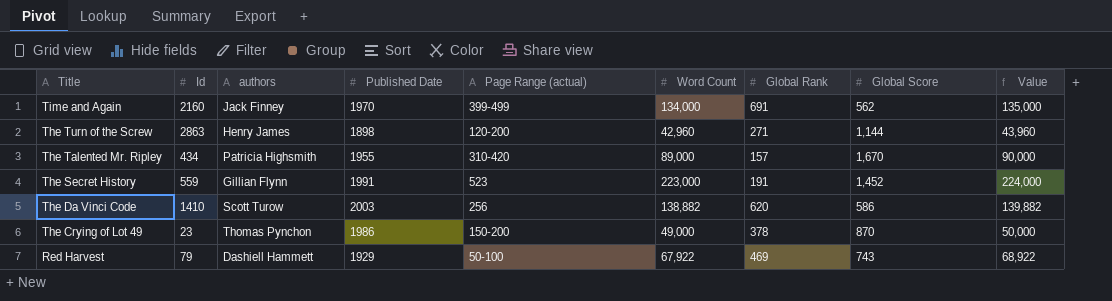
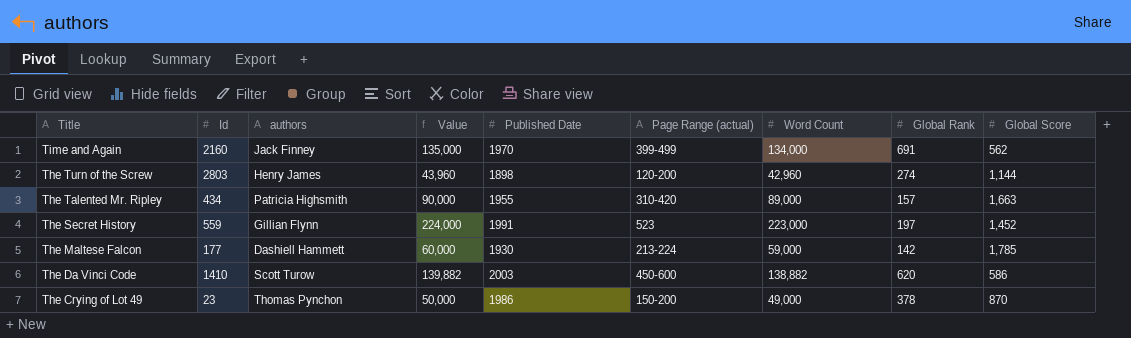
column Value | position: 9 -> 4
row Red Harvest: 79 | Dashiell Hammett | 1929 | 50-100 | 67,922 | 469 | 743 | 68,922 -> none
The Turn of the Screw | Id: 2863 -> 2803
The Turn of the Screw | Global Rank: 271 -> 274
The Talented Mr. Ripley | Global Score: 1,670 -> 1,663
The Secret History | Global Rank: 191 -> 197
row The Maltese Falcon: none -> 177 | Dashiell Hammett | 60,000 | 1930 | 213-224 | 59,000 | 142 | 1,785
The Da Vinci Code | Page Range (actual): 256 -> 450-600

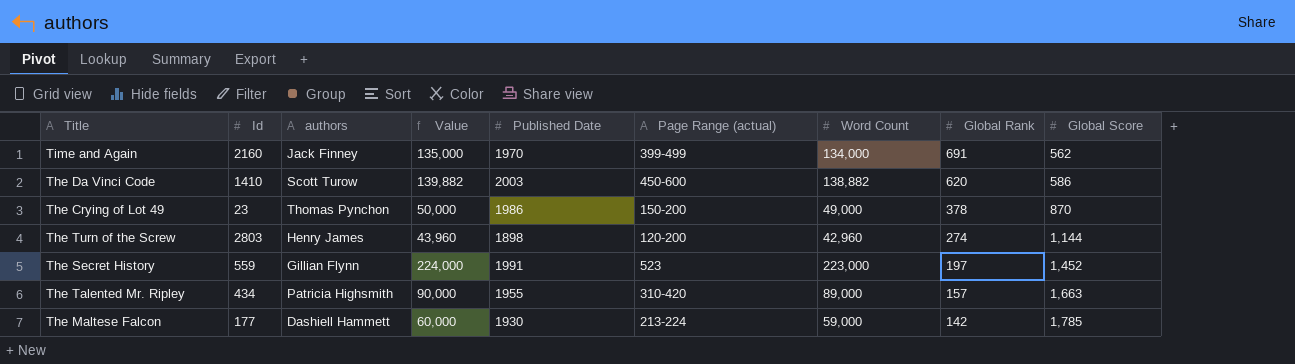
row order: Title descending -> Global Rank descending

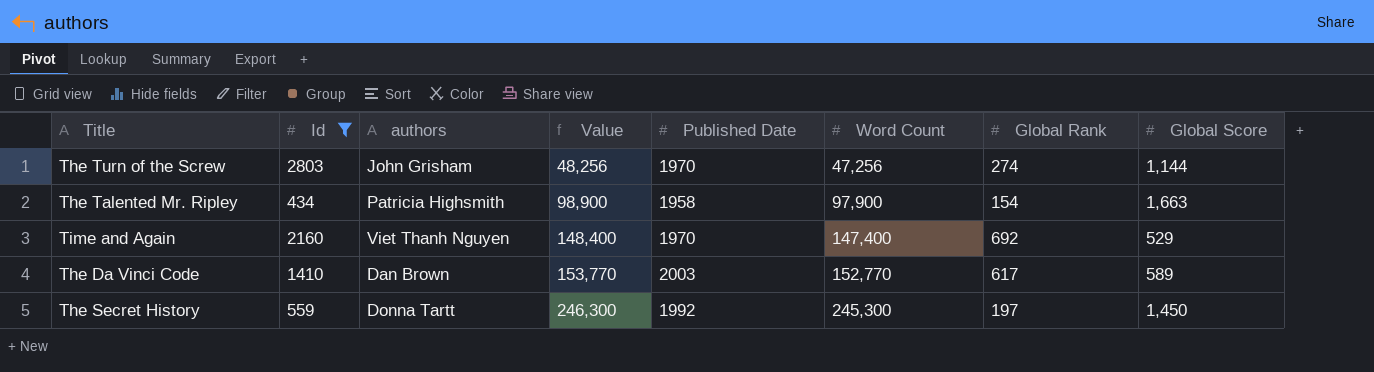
filter: none -> Id >= 434
row order: Global Rank descending -> Value ascending
column Page Range (actual) | position: 6 -> none
The Turn of the Screw | authors: Henry James -> John Grisham
The Turn of the Screw | Value: 43,960 -> 48,256
The Turn of the Screw | Published Date: 1898 -> 1970
The Turn of the Screw | Word Count: 42,960 -> 47,256
The Talented Mr. Ripley | Value: 90,000 -> 98,900
The Talented Mr. Ripley | Published Date: 1955 -> 1958
The Talented Mr. Ripley | Word Count: 89,000 -> 97,900
The Talented Mr. Ripley | Global Rank: 157 -> 154
Time and Again | authors: Jack Finney -> Viet Thanh Nguyen
Time and Again | Value: 135,000 -> 148,400
Time and Again | Word Count: 134,000 -> 147,400
Time and Again | Global Rank: 691 -> 692
Time and Again | Global Score: 562 -> 529
The Da Vinci Code | authors: Scott Turow -> Dan Brown
The Da Vinci Code | Value: 139,882 -> 153,770
The Da Vinci Code | Word Count: 138,882 -> 152,770
The Da Vinci Code | Global Rank: 620 -> 617
The Da Vinci Code | Global Score: 586 -> 589
The Secret History | authors: Gillian Flynn -> Donna Tartt
The Secret History | Value: 224,000 -> 246,300
The Secret History | Published Date: 1991 -> 1992
The Secret History | Word Count: 223,000 -> 245,300
The Secret History | Global Score: 1,452 -> 1,450

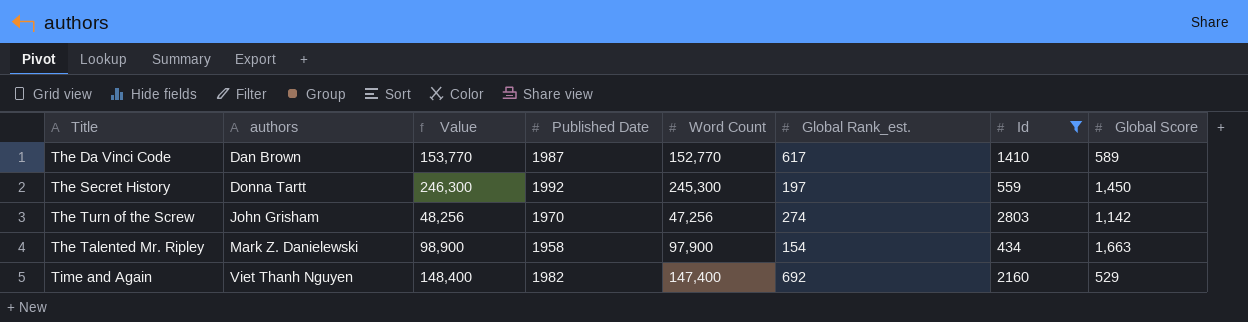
row order: Value ascending -> authors ascending
column name: Global Rank -> Global Rank_est.
column Id | position: 2 -> 7
The Da Vinci Code | Published Date: 2003 -> 1987
The Turn of the Screw | Global Score: 1,144 -> 1,142
The Talented Mr. Ripley | authors: Patricia Highsmith -> Mark Z. Danielewski
Time and Again | Published Date: 1970 -> 1982

